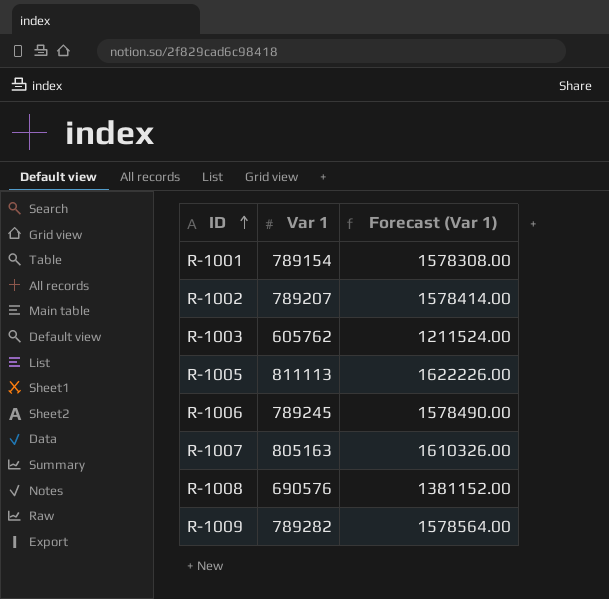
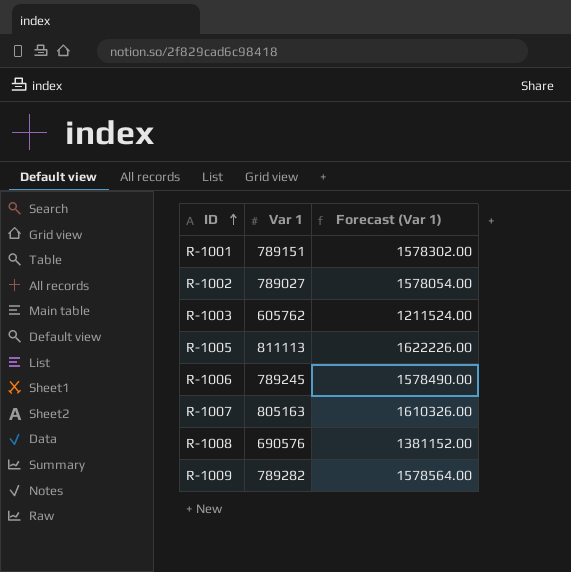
R-1001 | Var 1: 789154 -> 789151
R-1001 | Forecast (Var 1): 1578308.00 -> 1578302.00
R-1002 | Var 1: 789207 -> 789027
R-1002 | Forecast (Var 1): 1578414.00 -> 1578054.00

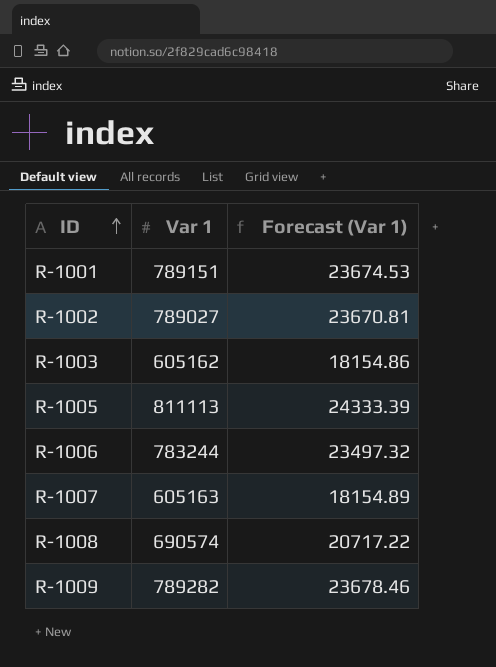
column Forecast (Var 1) | formula: [Var 1] * 2 -> [Var 1] * 0.03
R-1003 | Var 1: 605762 -> 605162
R-1006 | Var 1: 789245 -> 783244
R-1007 | Var 1: 805163 -> 605163
R-1008 | Var 1: 690576 -> 690574

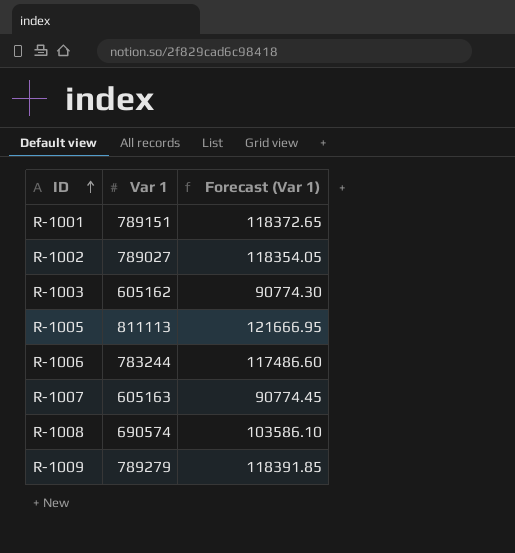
column Forecast (Var 1) | formula: [Var 1] * 0.03 -> [Var 1] * 0.15
R-1009 | Var 1: 789282 -> 789279

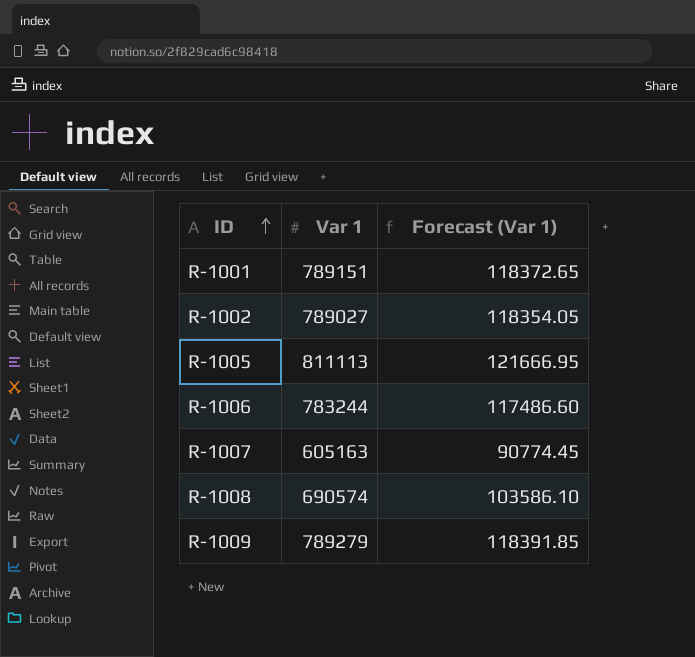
row R-1003: 605162 | 90774.30 -> none

